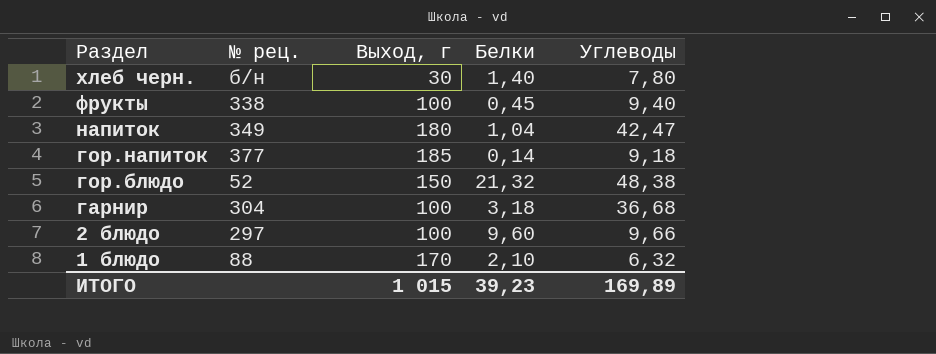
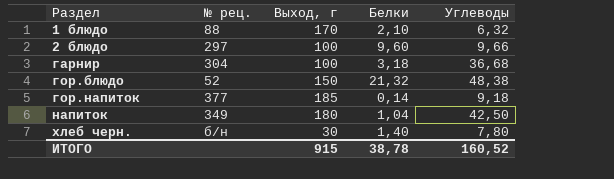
row order: Раздел descending -> Раздел ascending
row фрукты: 338 | 100 | 0,45 | 9,40 -> none
напиток | Углеводы: 42,47 -> 42,50
ИТОГО | Выход, г: 1 015 -> 915
ИТОГО | Белки: 39,23 -> 38,78
ИТОГО | Углеводы: 169,89 -> 160,52

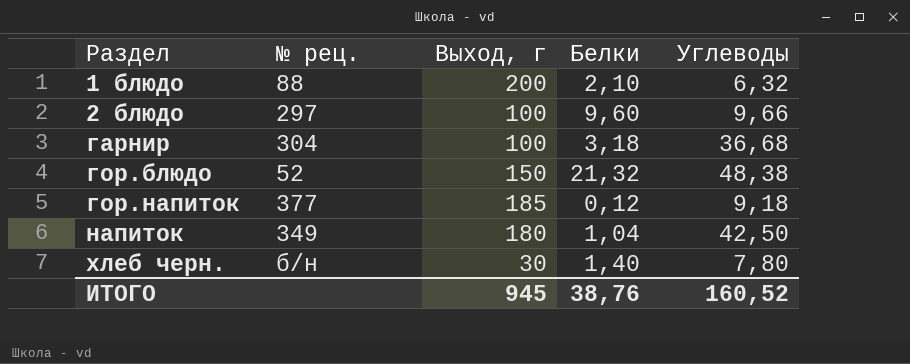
1 блюдо | Выход, г: 170 -> 200
гор.напиток | Белки: 0,14 -> 0,12
ИТОГО | Выход, г: 915 -> 945
ИТОГО | Белки: 38,78 -> 38,76

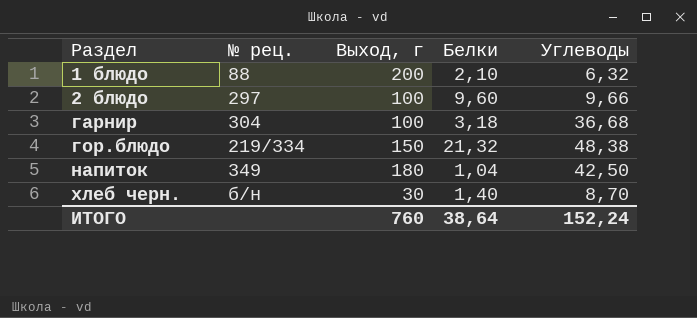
row гор.напиток: 377 | 185 | 0,12 | 9,18 -> none
гор.блюдо | № рец.: 52 -> 219/334
хлеб черн. | Углеводы: 7,80 -> 8,70
ИТОГО | Выход, г: 945 -> 760
ИТОГО | Белки: 38,76 -> 38,64
ИТОГО | Углеводы: 160,52 -> 152,24

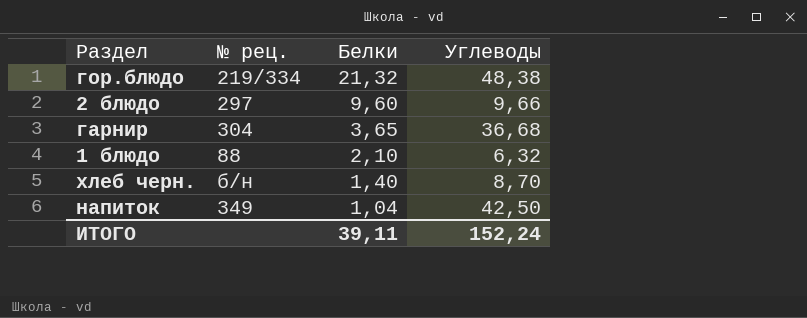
row order: Раздел ascending -> Белки descending
column Выход, г | position: 3 -> none
гарнир | Белки: 3,18 -> 3,65
ИТОГО | Белки: 38,64 -> 39,11

